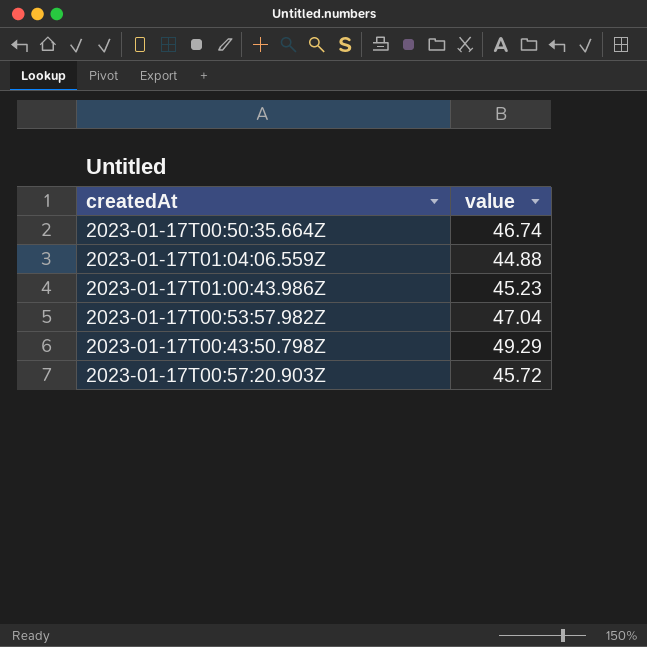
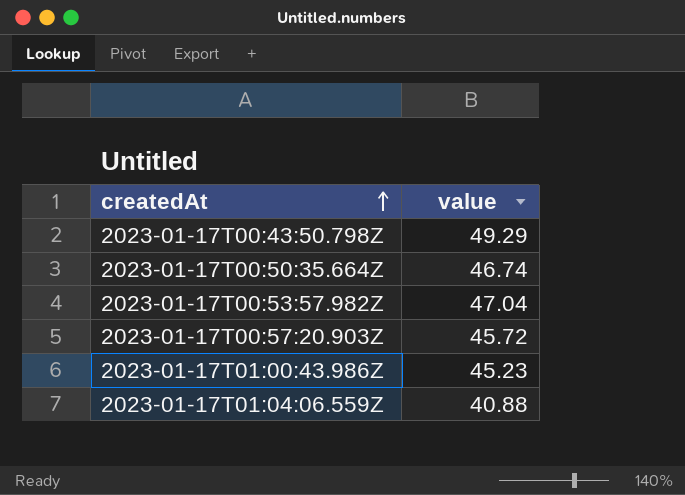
row order: none -> createdAt ascending
2023-01-17T01:04:06.559Z | value: 44.88 -> 40.88

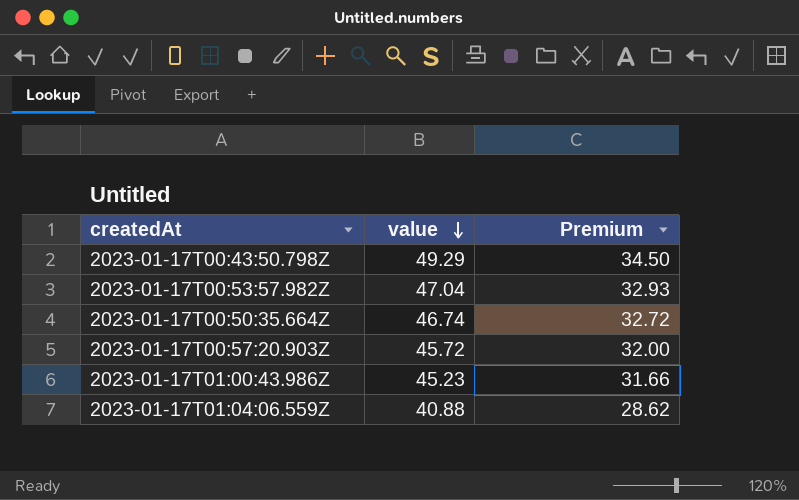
row order: createdAt ascending -> value descending
column Premium | formula: none -> [value] * 0.7

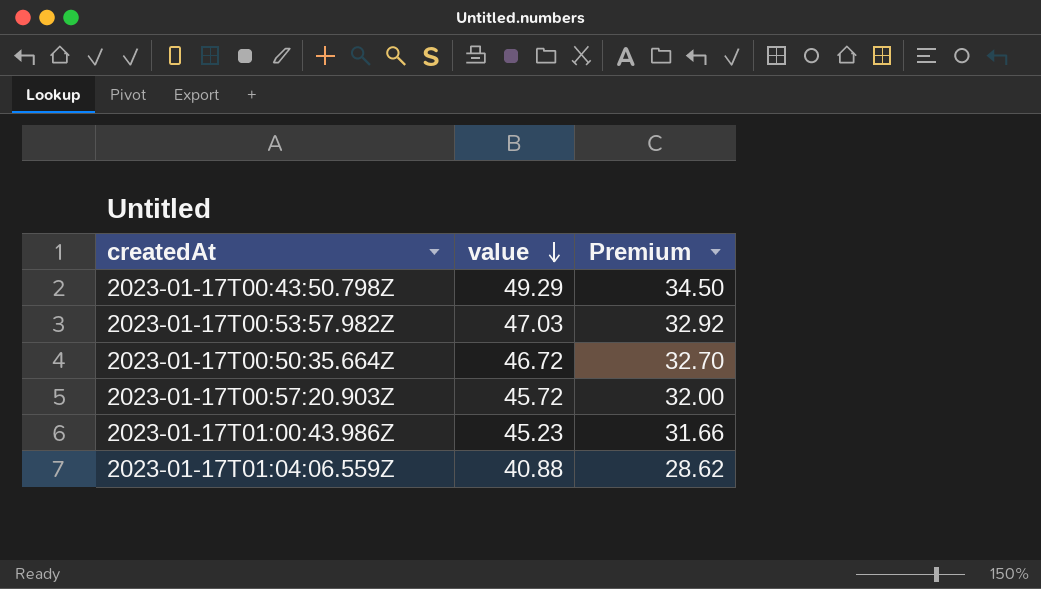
2023-01-17T00:53:57.982Z | value: 47.04 -> 47.03
2023-01-17T00:53:57.982Z | Premium: 32.93 -> 32.92
2023-01-17T00:50:35.664Z | value: 46.74 -> 46.72
2023-01-17T00:50:35.664Z | Premium: 32.72 -> 32.70

